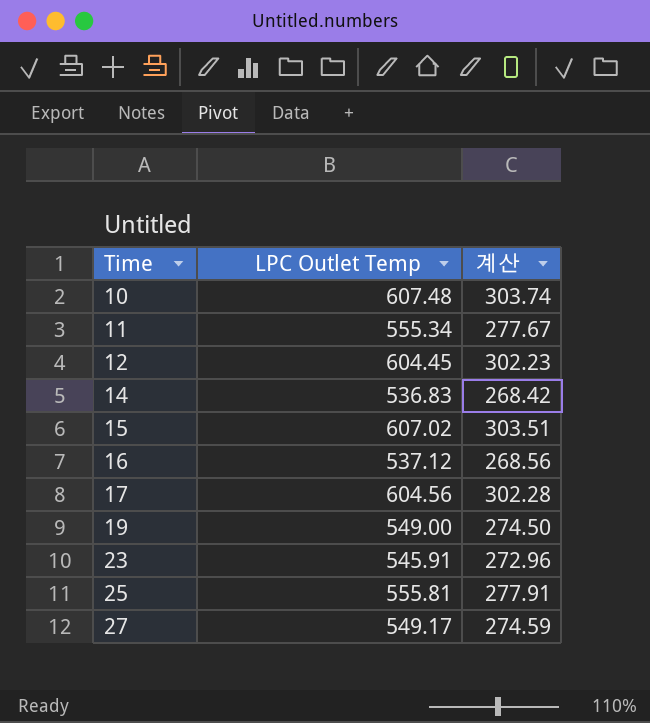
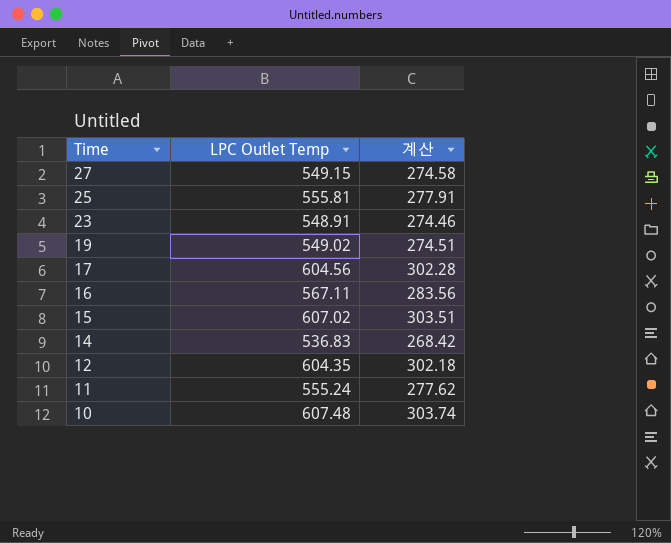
row order: Time ascending -> Time descending
27 | LPC Outlet Temp: 549.17 -> 549.15
27 | 계산: 274.59 -> 274.58
23 | LPC Outlet Temp: 545.91 -> 548.91
23 | 계산: 272.96 -> 274.46
19 | LPC Outlet Temp: 549.00 -> 549.02
19 | 계산: 274.50 -> 274.51
16 | LPC Outlet Temp: 537.12 -> 567.11
16 | 계산: 268.56 -> 283.56
12 | LPC Outlet Temp: 604.45 -> 604.35
12 | 계산: 302.23 -> 302.18
11 | LPC Outlet Temp: 555.34 -> 555.24
11 | 계산: 277.67 -> 277.62

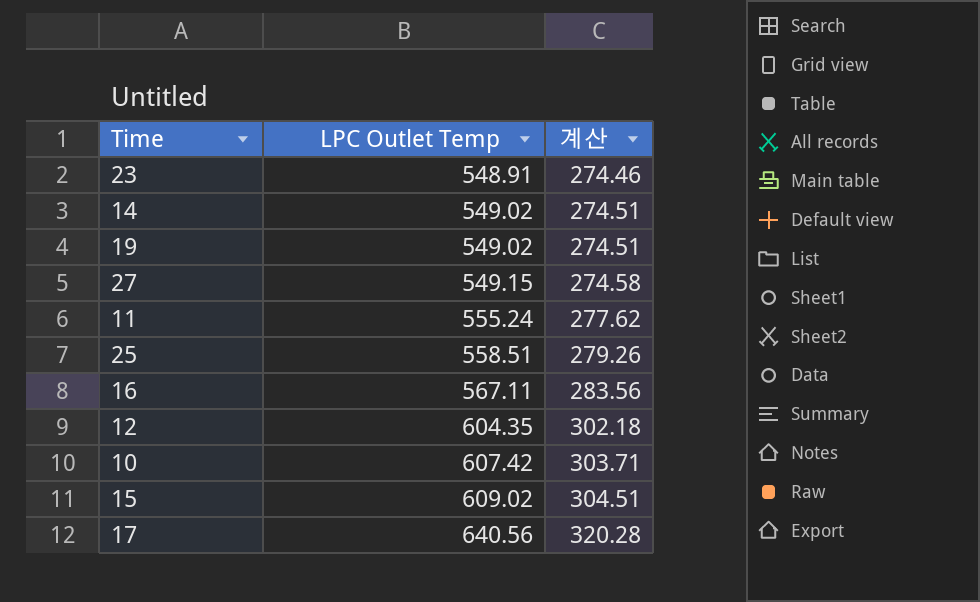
row order: Time descending -> LPC Outlet Temp ascending
14 | LPC Outlet Temp: 536.83 -> 549.02
14 | 계산: 268.42 -> 274.51
25 | LPC Outlet Temp: 555.81 -> 558.51
25 | 계산: 277.91 -> 279.26
10 | LPC Outlet Temp: 607.48 -> 607.42
10 | 계산: 303.74 -> 303.71
15 | LPC Outlet Temp: 607.02 -> 609.02
15 | 계산: 303.51 -> 304.51
17 | LPC Outlet Temp: 604.56 -> 640.56
17 | 계산: 302.28 -> 320.28

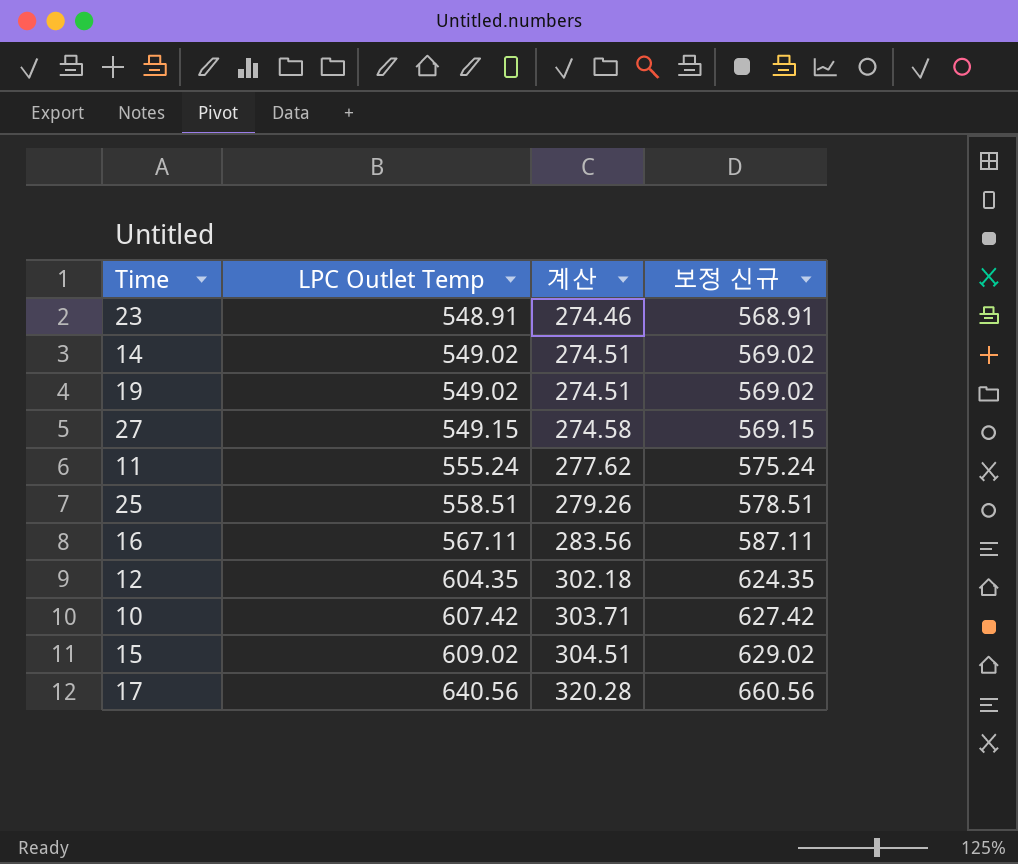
column 보정 신규 | formula: none -> [LPC Outlet Temp] + 20

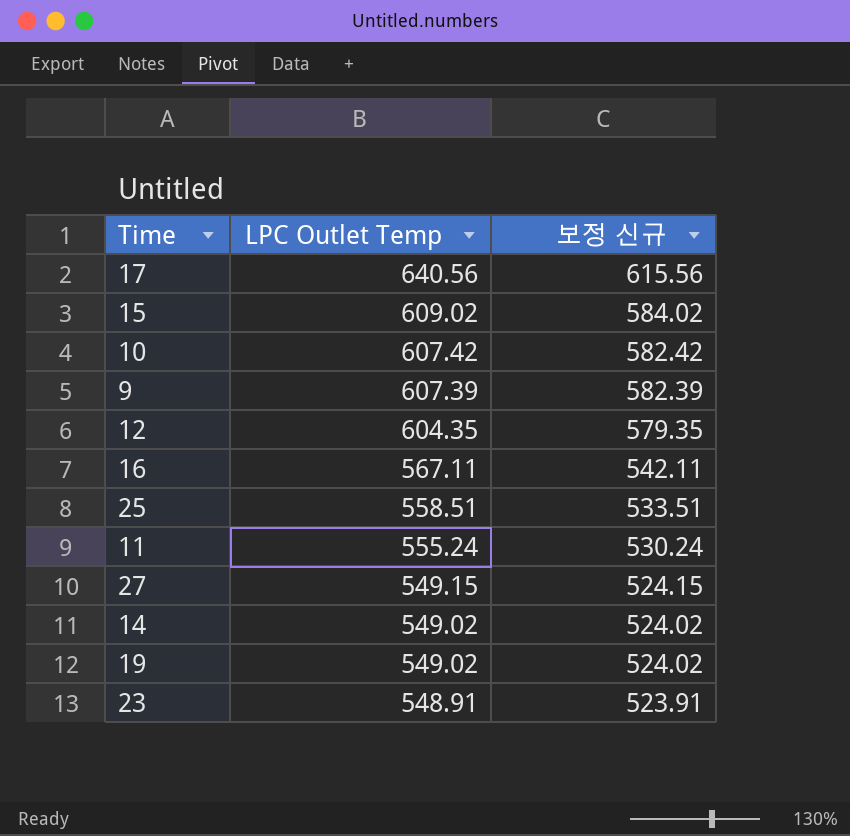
row order: LPC Outlet Temp ascending -> LPC Outlet Temp descending
column 계산 | formula: [LPC Outlet Temp] * 0.5 -> none
column 보정 신규 | formula: [LPC Outlet Temp] + 20 -> [LPC Outlet Temp] - 25
row 9: none -> 607.39 | 582.39

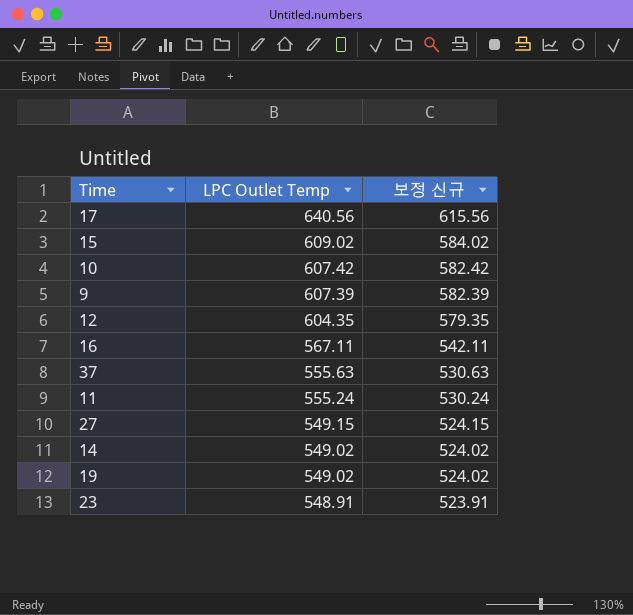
row 25: 558.51 | 533.51 -> none
row 37: none -> 555.63 | 530.63

